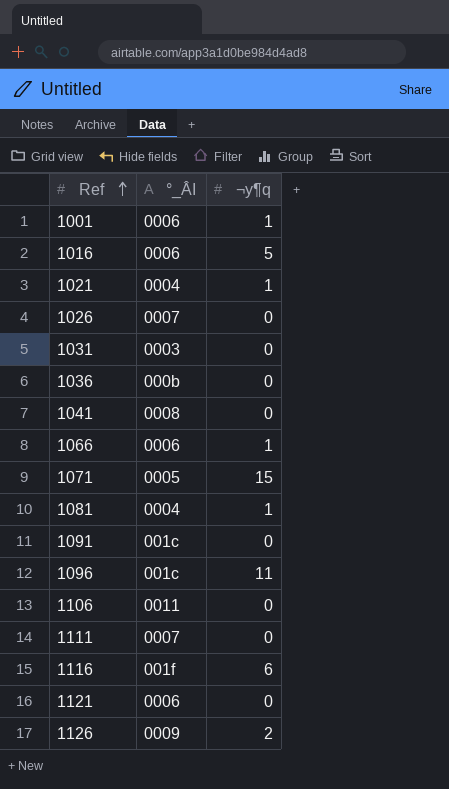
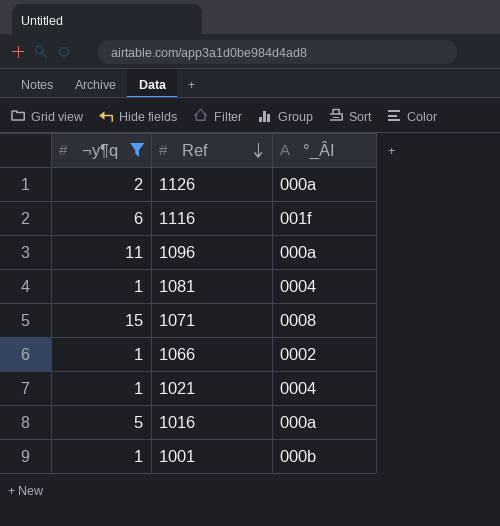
filter: none -> ¬y¶q != 0
row order: Ref ascending -> Ref descending
column ¬y¶q | position: 3 -> 1
1126 | °_ÂI: 0009 -> 000a
1096 | °_ÂI: 001c -> 000a
1071 | °_ÂI: 0005 -> 0008
1066 | °_ÂI: 0006 -> 0002
1016 | °_ÂI: 0006 -> 000a
1001 | °_ÂI: 0006 -> 000b

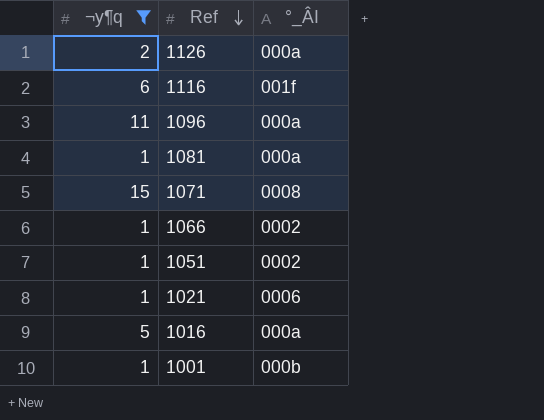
1081 | °_ÂI: 0004 -> 000a
row 1051: none -> 1 | 0002
1021 | °_ÂI: 0004 -> 0006

